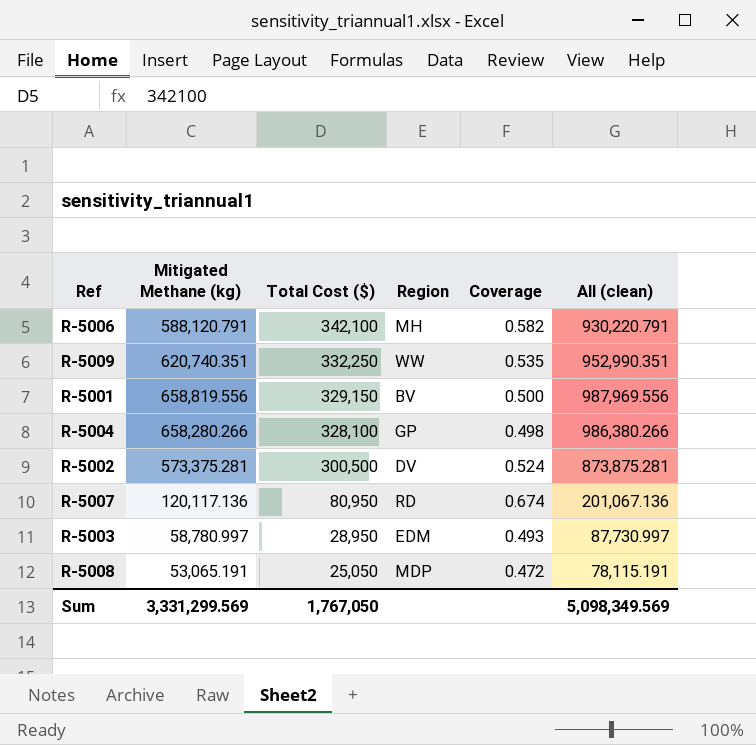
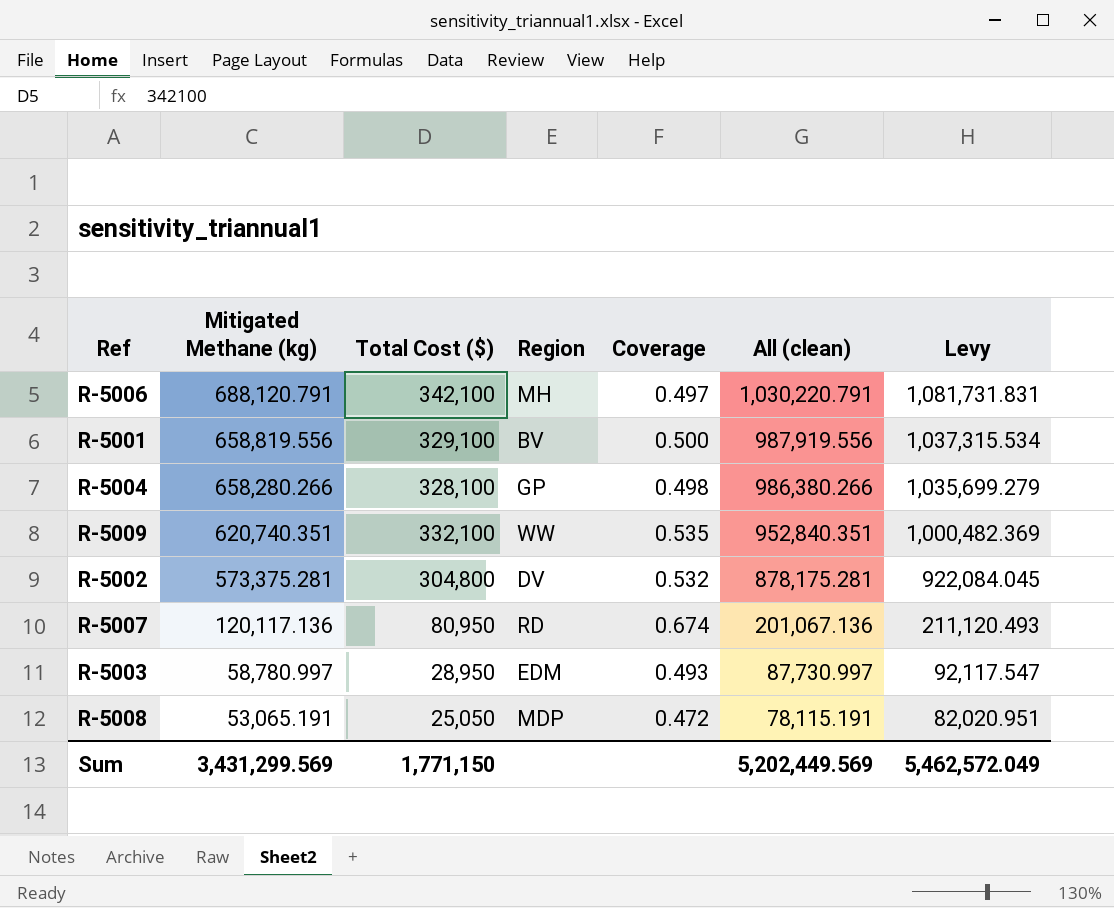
row order: Total Cost ($) descending -> Mitigated Methane (kg) descending
column Levy | formula: none -> [All (clean)] * 1.05
R-5006 | Mitigated Methane (kg): 588,120.791 -> 688,120.791
R-5006 | Coverage: 0.582 -> 0.497
R-5006 | All (clean): 930,220.791 -> 1,030,220.791
R-5001 | Total Cost ($): 329,150 -> 329,100
R-5001 | All (clean): 987,969.556 -> 987,919.556
R-5009 | Total Cost ($): 332,250 -> 332,100
R-5009 | All (clean): 952,990.351 -> 952,840.351
R-5002 | Total Cost ($): 300,500 -> 304,800
R-5002 | Coverage: 0.524 -> 0.532
R-5002 | All (clean): 873,875.281 -> 878,175.281
Sum | Mitigated Methane (kg): 3,331,299.569 -> 3,431,299.569
Sum | Total Cost ($): 1,767,050 -> 1,771,150
Sum | All (clean): 5,098,349.569 -> 5,202,449.569

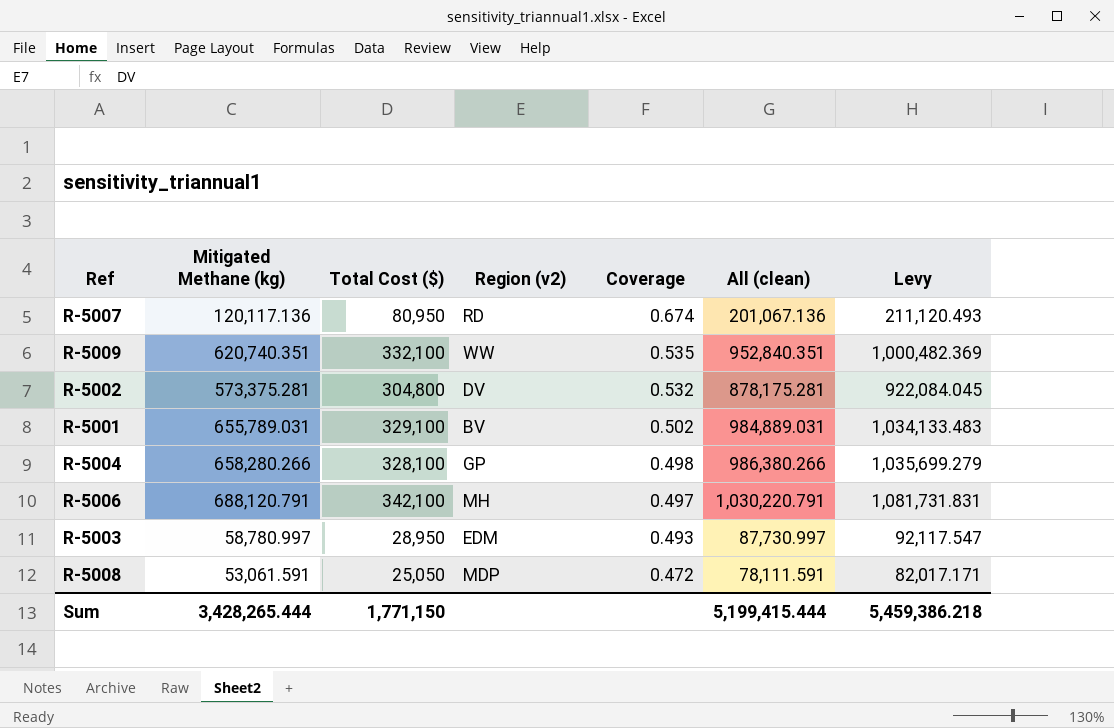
row order: Mitigated Methane (kg) descending -> Coverage descending
column name: Region -> Region (v2)
R-5001 | Mitigated Methane (kg): 658,819.556 -> 655,789.031
R-5001 | Coverage: 0.500 -> 0.502
R-5001 | All (clean): 987,919.556 -> 984,889.031
R-5001 | Levy: 1,037,315.534 -> 1,034,133.483
R-5008 | Mitigated Methane (kg): 53,065.191 -> 53,061.591
R-5008 | All (clean): 78,115.191 -> 78,111.591
R-5008 | Levy: 82,020.951 -> 82,017.171
Sum | Mitigated Methane (kg): 3,431,299.569 -> 3,428,265.444
Sum | All (clean): 5,202,449.569 -> 5,199,415.444
Sum | Levy: 5,462,572.049 -> 5,459,386.218

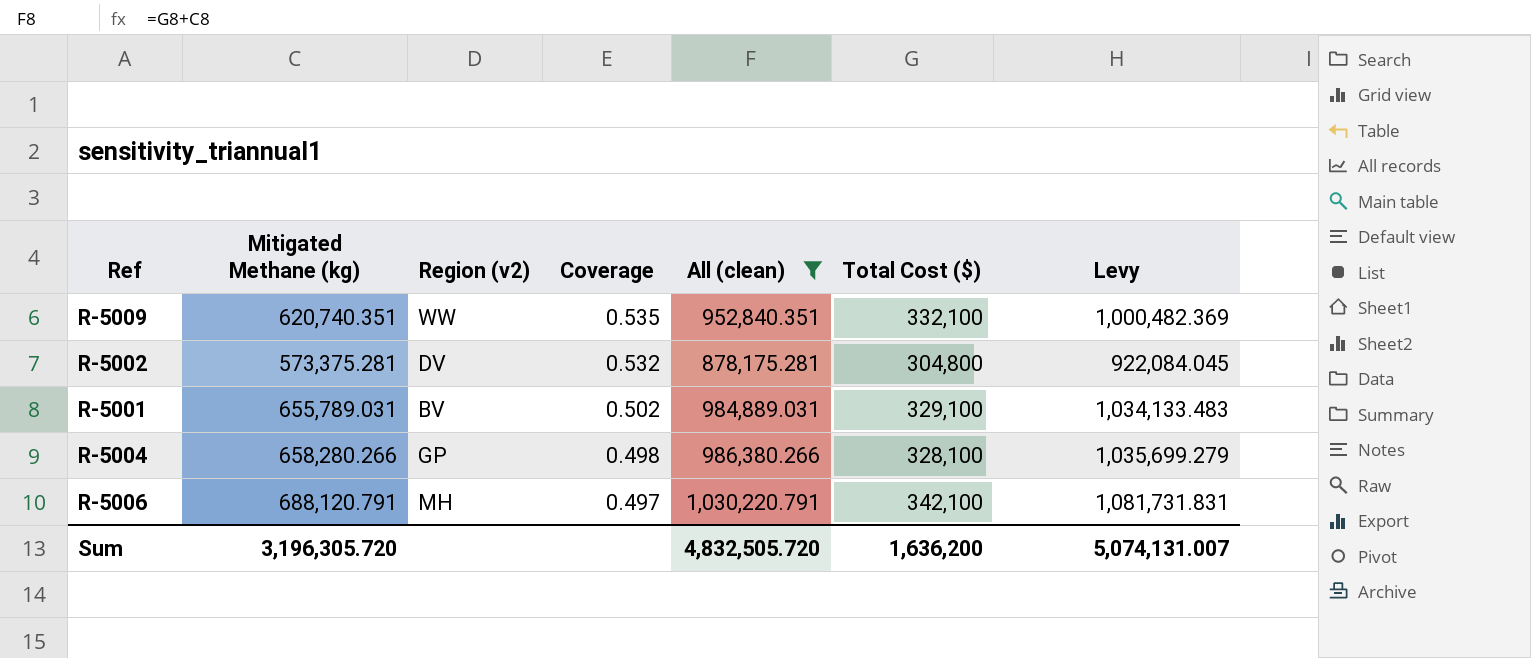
filter: none -> All (clean) >= 878,175.281
column Total Cost ($) | position: 3 -> 6
Sum | Mitigated Methane (kg): 3,428,265.444 -> 3,196,305.720
Sum | All (clean): 5,199,415.444 -> 4,832,505.720
Sum | Total Cost ($): 1,771,150 -> 1,636,200
Sum | Levy: 5,459,386.218 -> 5,074,131.007

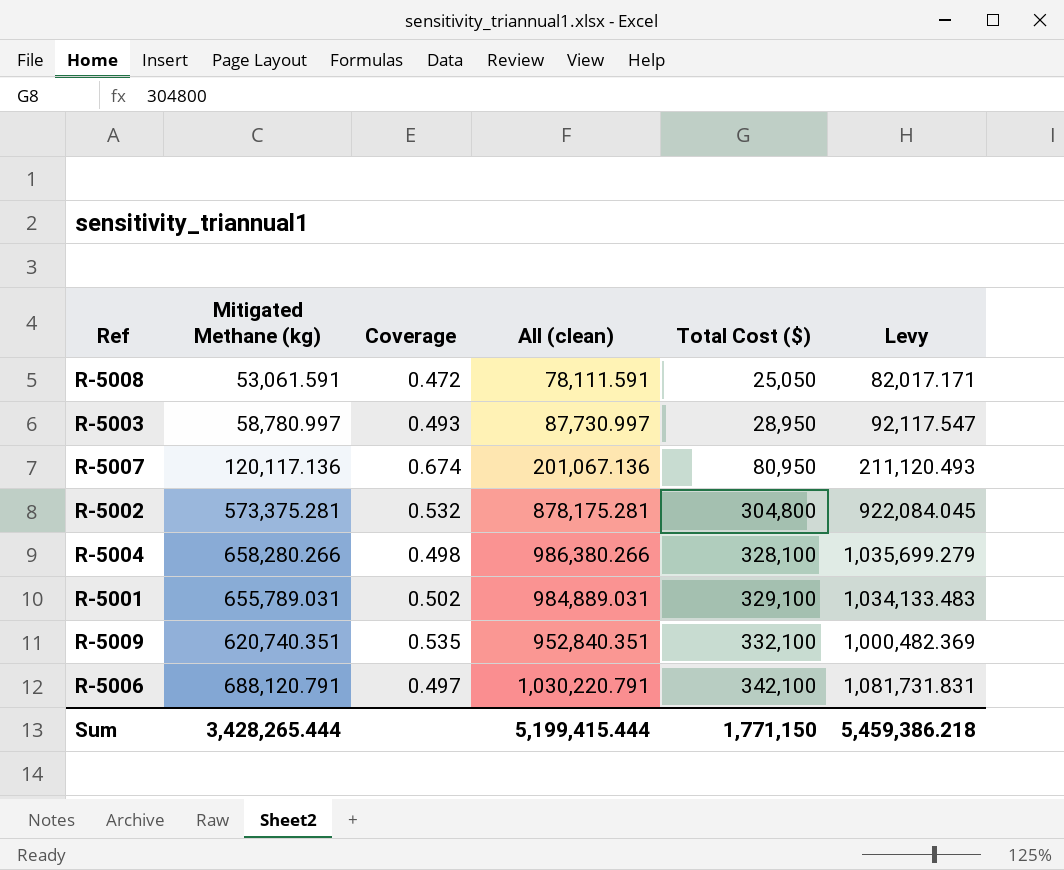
filter: All (clean) >= 878,175.281 -> none
row order: Coverage descending -> Total Cost ($) ascending
column Region (v2) | position: 3 -> none
Sum | Mitigated Methane (kg): 3,196,305.720 -> 3,428,265.444
Sum | All (clean): 4,832,505.720 -> 5,199,415.444
Sum | Total Cost ($): 1,636,200 -> 1,771,150
Sum | Levy: 5,074,131.007 -> 5,459,386.218

